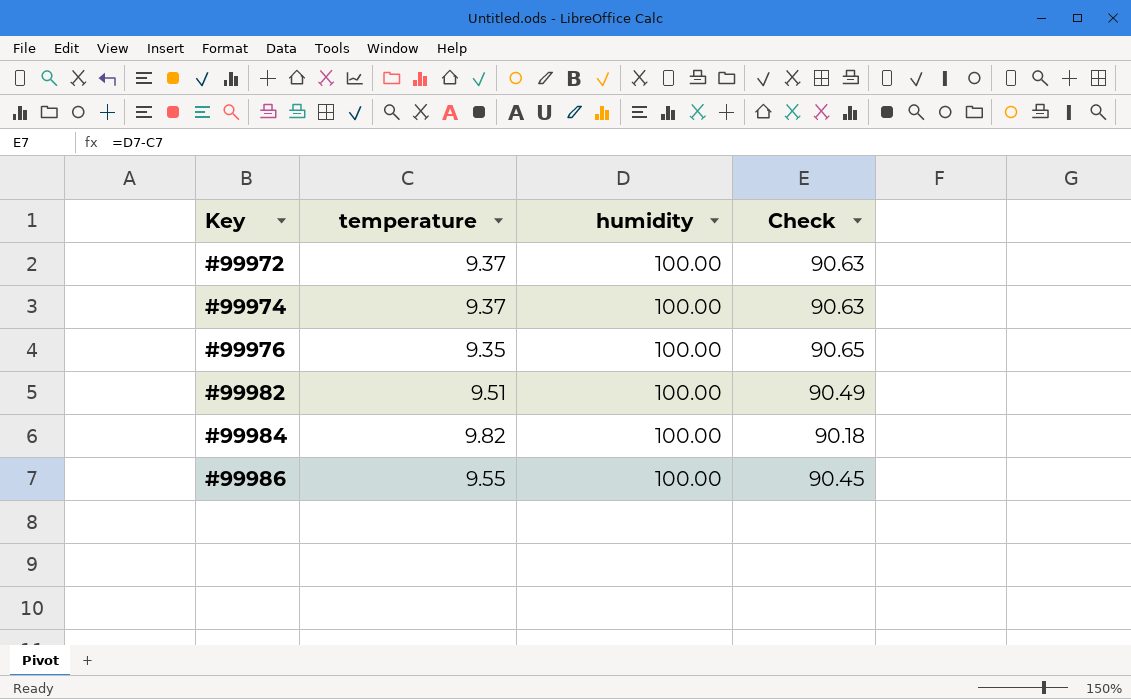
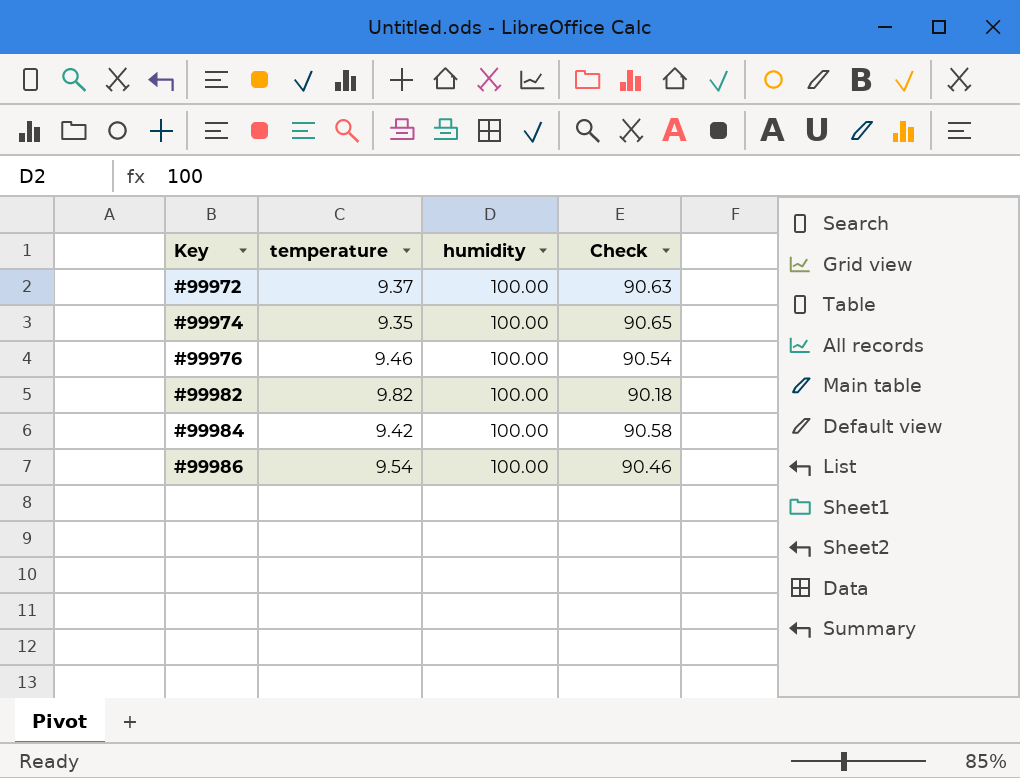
#99974 | temperature: 9.37 -> 9.35
#99974 | Check: 90.63 -> 90.65
#99976 | temperature: 9.35 -> 9.46
#99976 | Check: 90.65 -> 90.54
#99982 | temperature: 9.51 -> 9.82
#99982 | Check: 90.49 -> 90.18
#99984 | temperature: 9.82 -> 9.42
#99984 | Check: 90.18 -> 90.58
#99986 | temperature: 9.55 -> 9.54
#99986 | Check: 90.45 -> 90.46

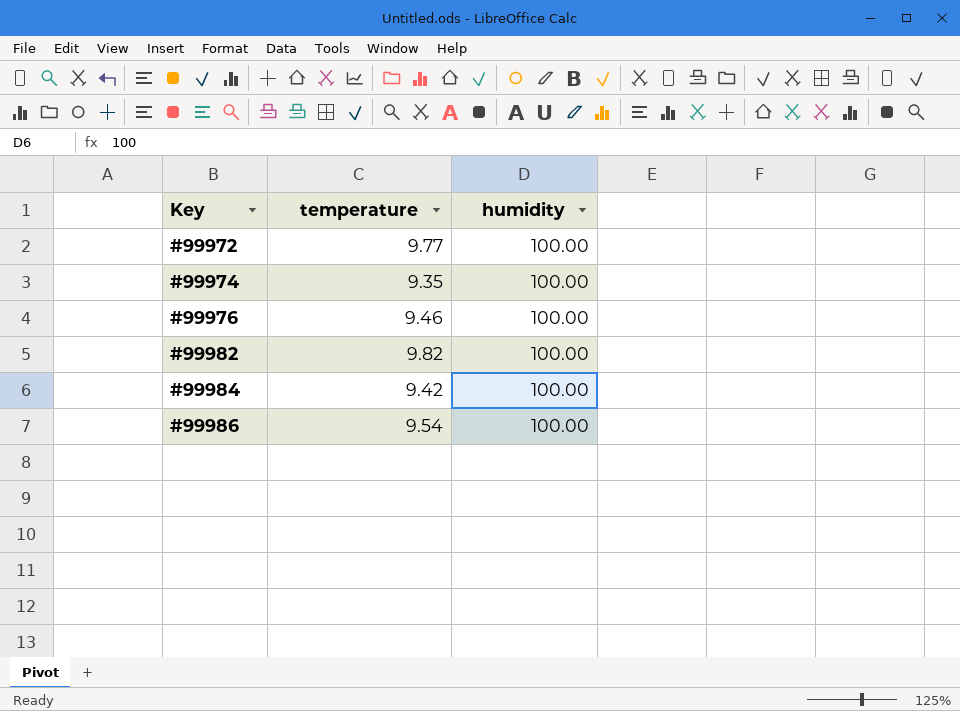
column Check | formula: [humidity] - [temperature] -> none
#99972 | temperature: 9.37 -> 9.77

